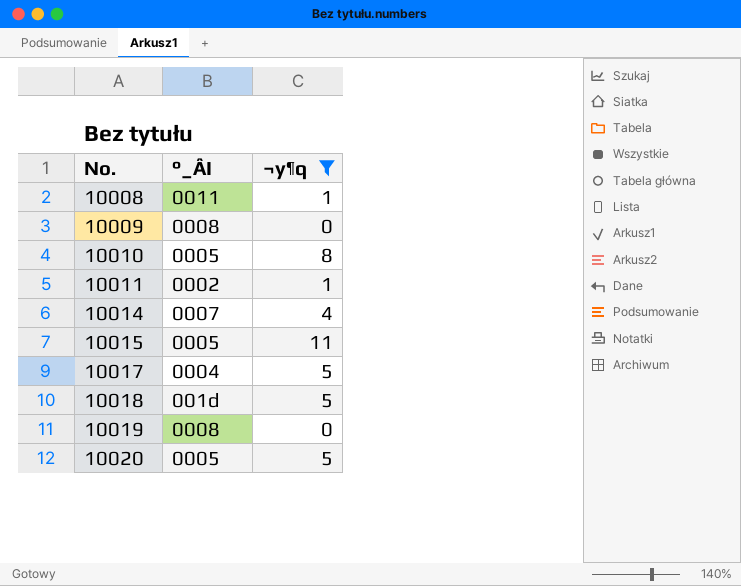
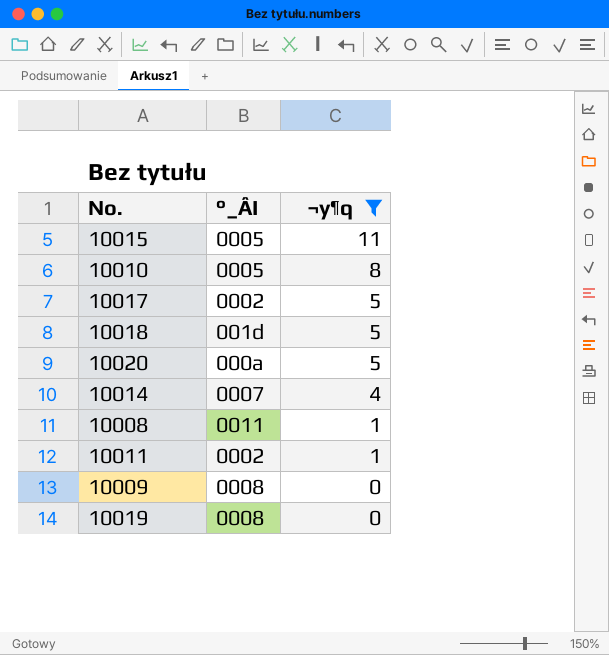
row order: No. ascending -> ¬y¶q descending
10017 | °_ÂI: 0004 -> 0002
10020 | °_ÂI: 0005 -> 000a

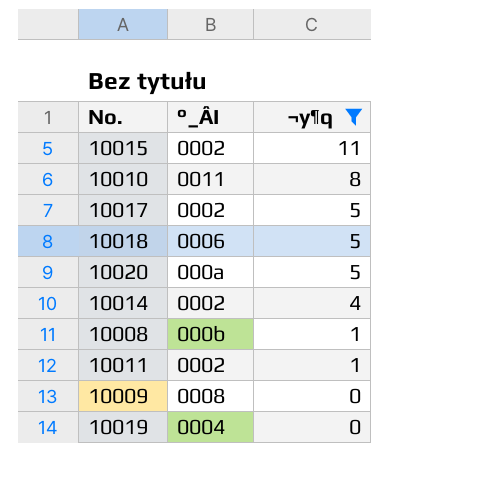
10015 | °_ÂI: 0005 -> 0002
10010 | °_ÂI: 0005 -> 0011
10018 | °_ÂI: 001d -> 0006
10014 | °_ÂI: 0007 -> 0002
10008 | °_ÂI: 0011 -> 000b
10019 | °_ÂI: 0008 -> 0004

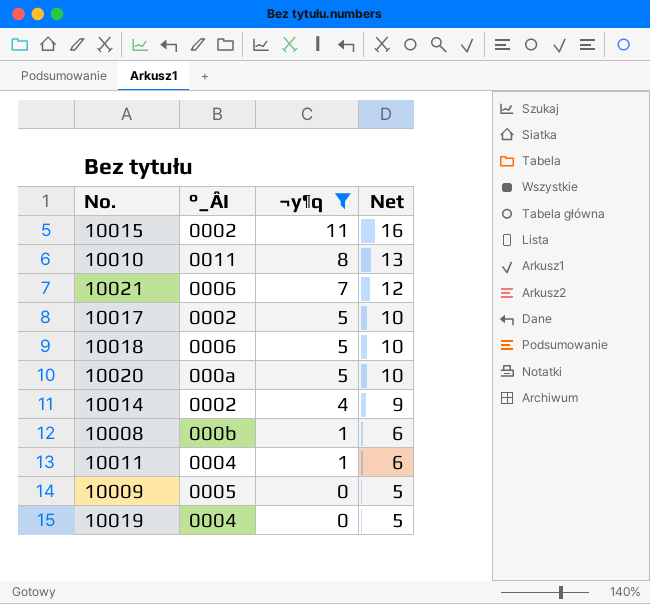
column Net | formula: none -> [¬y¶q] + 5
row 10021: none -> 0006 | 7 | 12
10011 | °_ÂI: 0002 -> 0004
10009 | °_ÂI: 0008 -> 0005

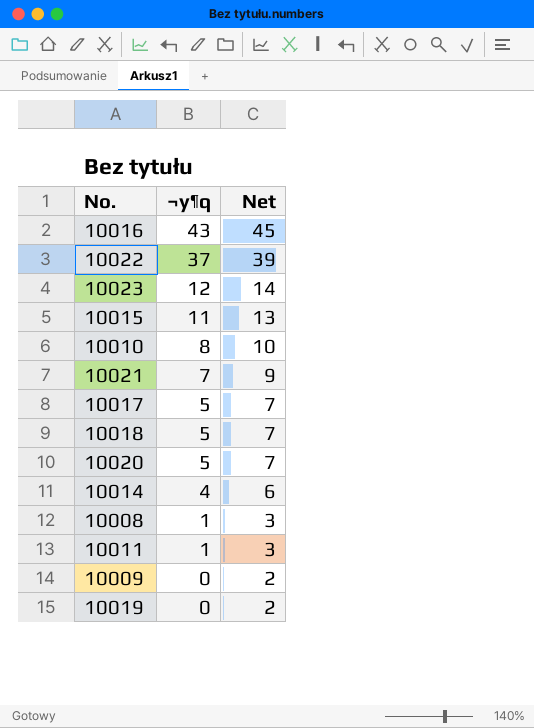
filter: ¬y¶q <= 11 -> none
column °_ÂI | position: 2 -> none
column Net | formula: [¬y¶q] + 5 -> [¬y¶q] + 2

